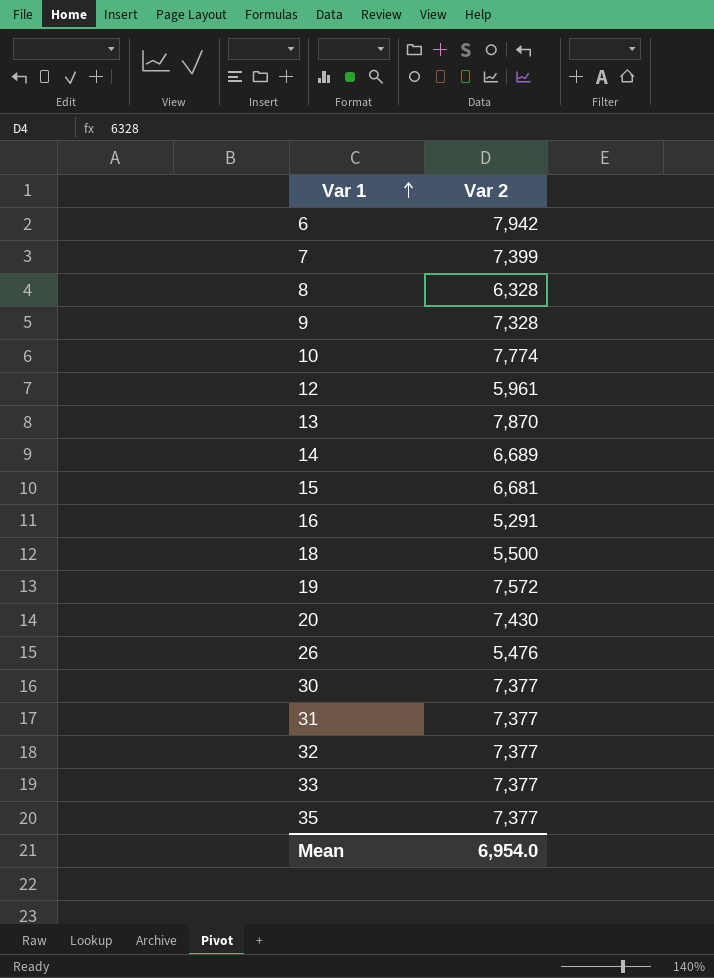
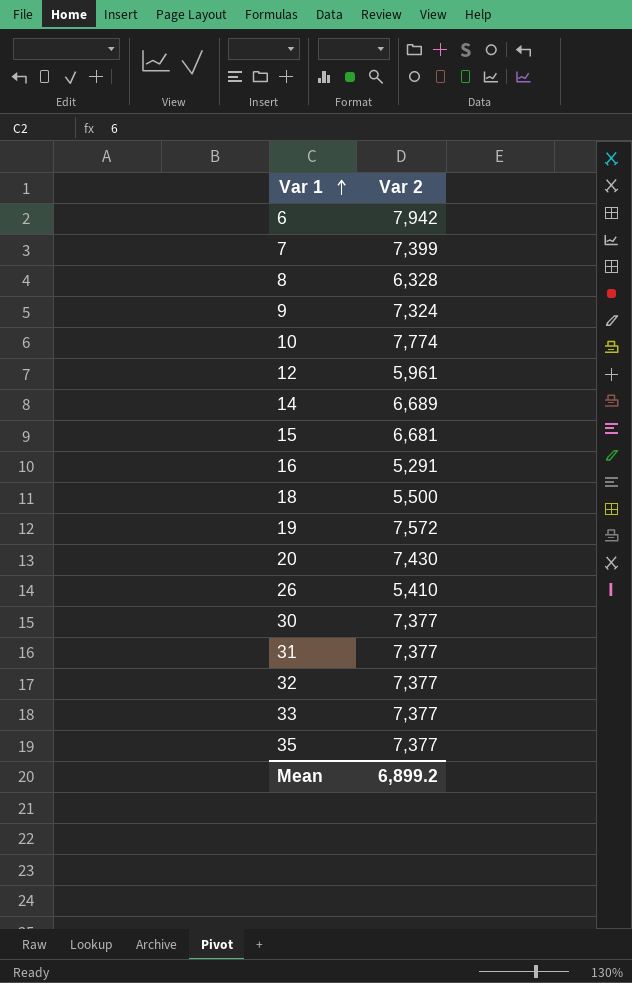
row 13: 7,870 -> none
9 | Var 2: 7,328 -> 7,324
26 | Var 2: 5,476 -> 5,410
Mean | Var 2: 6,954.0 -> 6,899.2

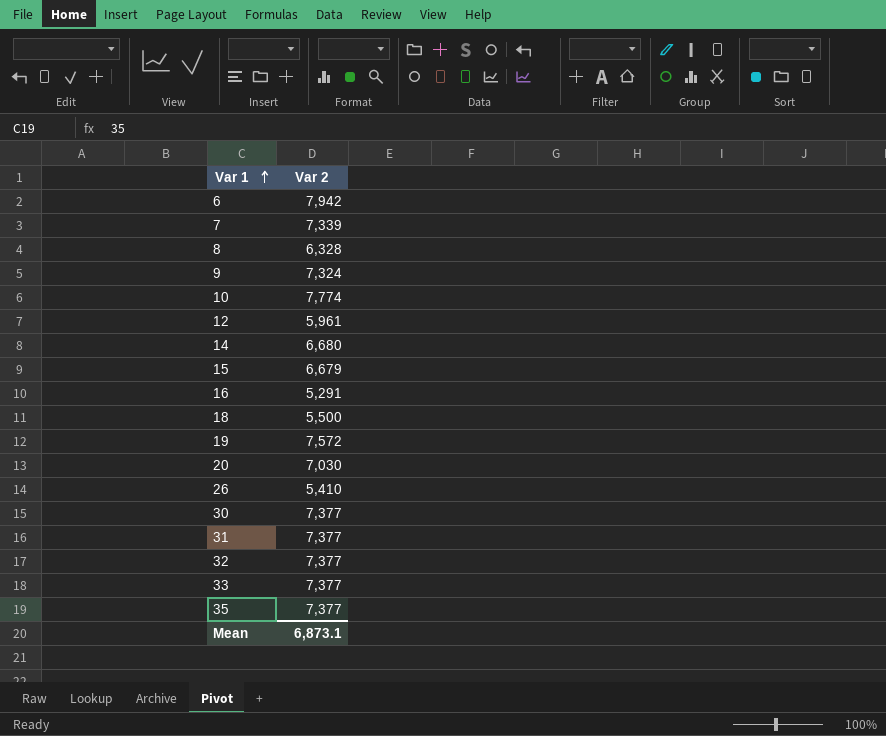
7 | Var 2: 7,399 -> 7,339
14 | Var 2: 6,689 -> 6,680
15 | Var 2: 6,681 -> 6,679
20 | Var 2: 7,430 -> 7,030
Mean | Var 2: 6,899.2 -> 6,873.1

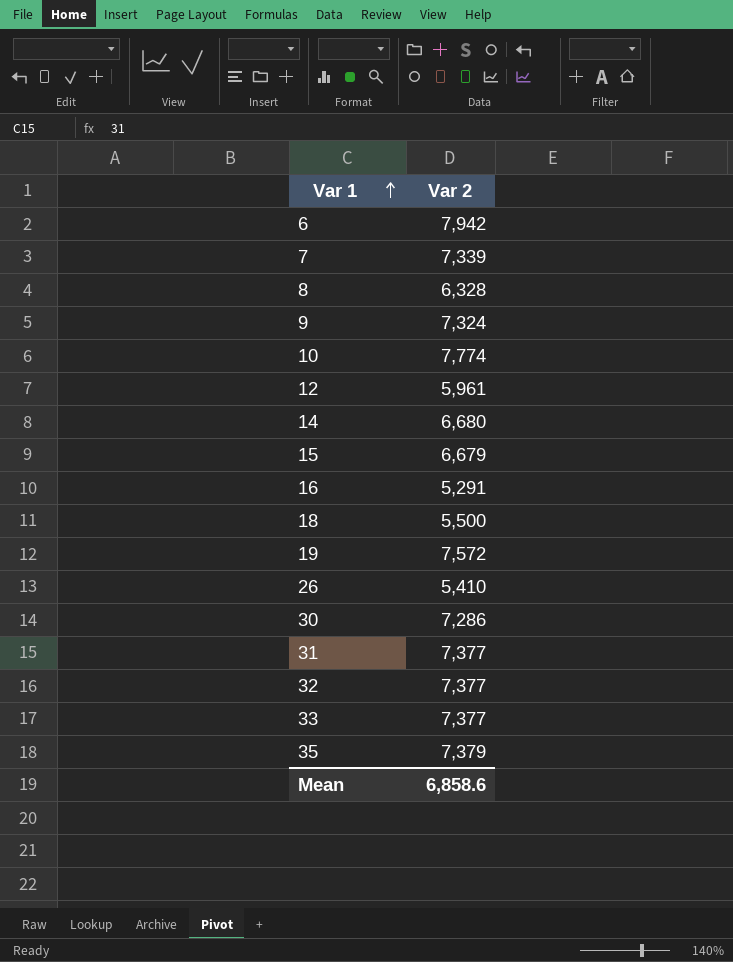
row 20: 7,030 -> none
30 | Var 2: 7,377 -> 7,286
35 | Var 2: 7,377 -> 7,379
Mean | Var 2: 6,873.1 -> 6,858.6

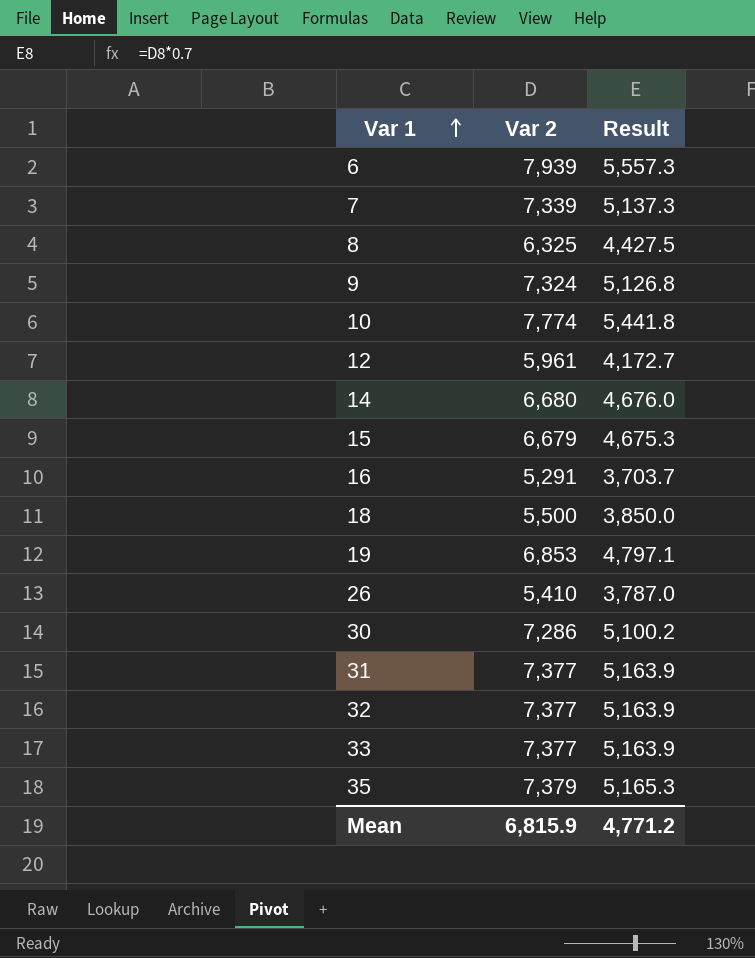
column Result | formula: none -> [Var 2] * 0.7
6 | Var 2: 7,942 -> 7,939
8 | Var 2: 6,328 -> 6,325
19 | Var 2: 7,572 -> 6,853
Mean | Var 2: 6,858.6 -> 6,815.9

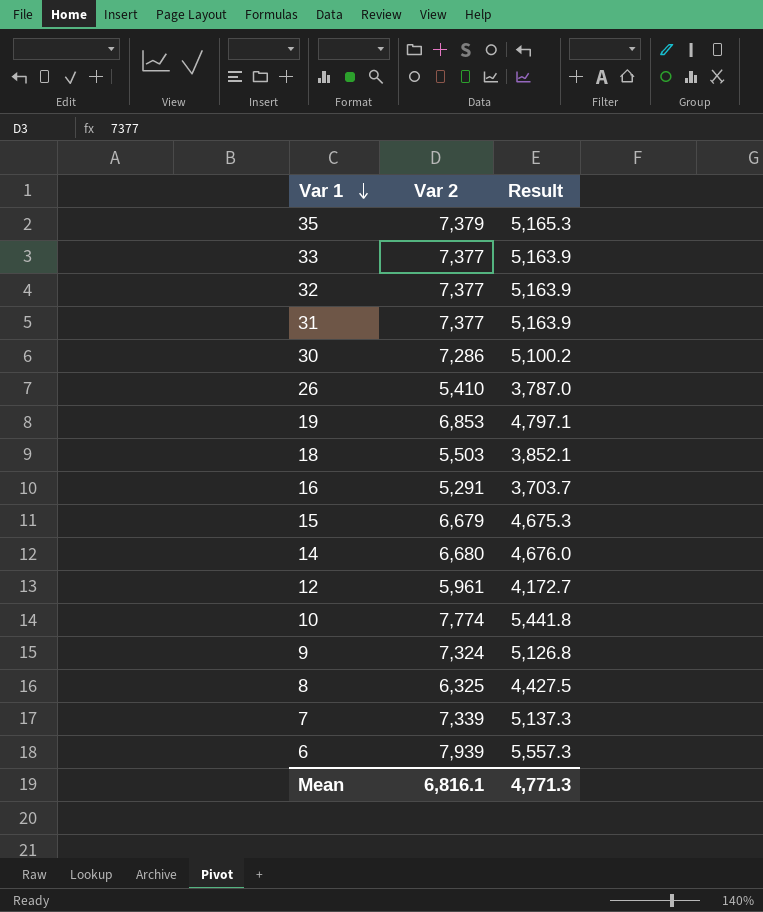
row order: Var 1 ascending -> Var 1 descending
18 | Var 2: 5,500 -> 5,503
18 | Result: 3,850.0 -> 3,852.1
Mean | Var 2: 6,815.9 -> 6,816.1
Mean | Result: 4,771.2 -> 4,771.3

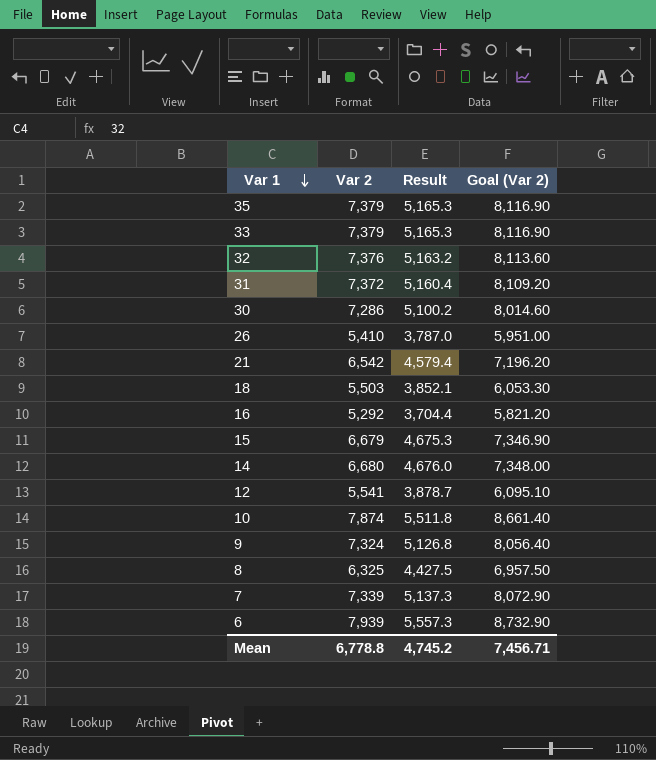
column Goal (Var 2) | formula: none -> [Var 2] * 1.1
row 19: 6,853 | 4,797.1 -> none
33 | Var 2: 7,377 -> 7,379
33 | Result: 5,163.9 -> 5,165.3
32 | Var 2: 7,377 -> 7,376
32 | Result: 5,163.9 -> 5,163.2
31 | Var 2: 7,377 -> 7,372
31 | Result: 5,163.9 -> 5,160.4
row 21: none -> 6,542 | 4,579.4 | 7,196.20
16 | Var 2: 5,291 -> 5,292
16 | Result: 3,703.7 -> 3,704.4
12 | Var 2: 5,961 -> 5,541
12 | Result: 4,172.7 -> 3,878.7
10 | Var 2: 7,774 -> 7,874
10 | Result: 5,441.8 -> 5,511.8
Mean | Var 2: 6,816.1 -> 6,778.8
Mean | Result: 4,771.3 -> 4,745.2

